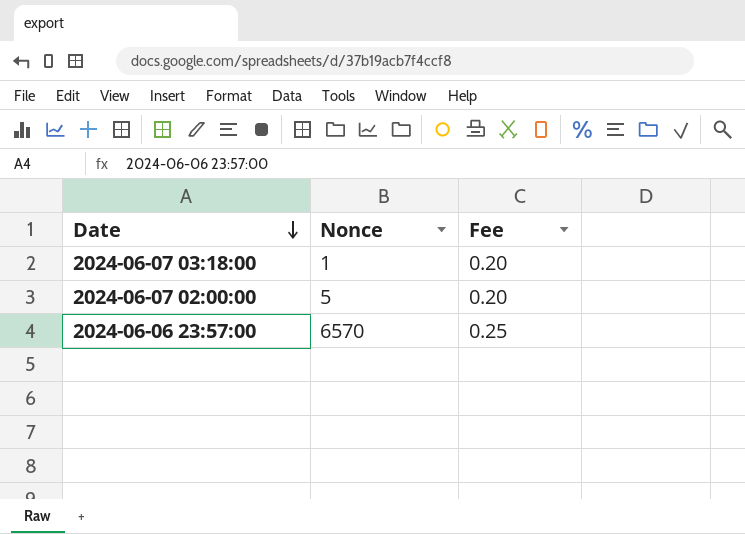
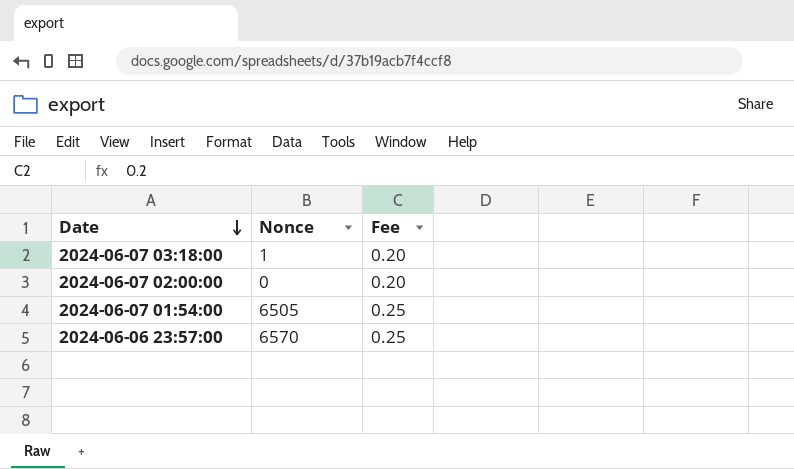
2024-06-07 02:00:00 | Nonce: 5 -> 0
row 2024-06-07 01:54:00: none -> 6505 | 0.25

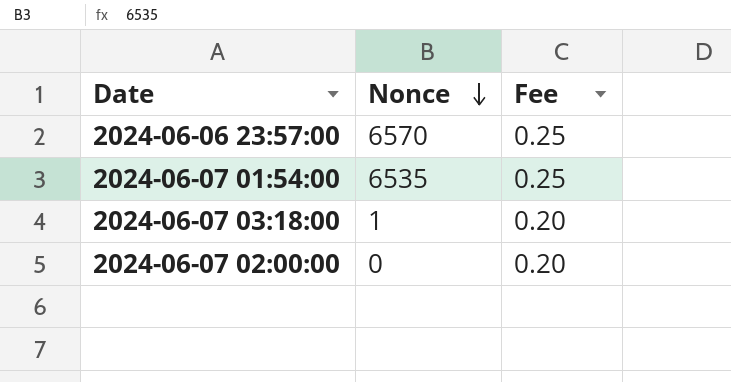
row order: Date descending -> Nonce descending
2024-06-07 01:54:00 | Nonce: 6505 -> 6535

